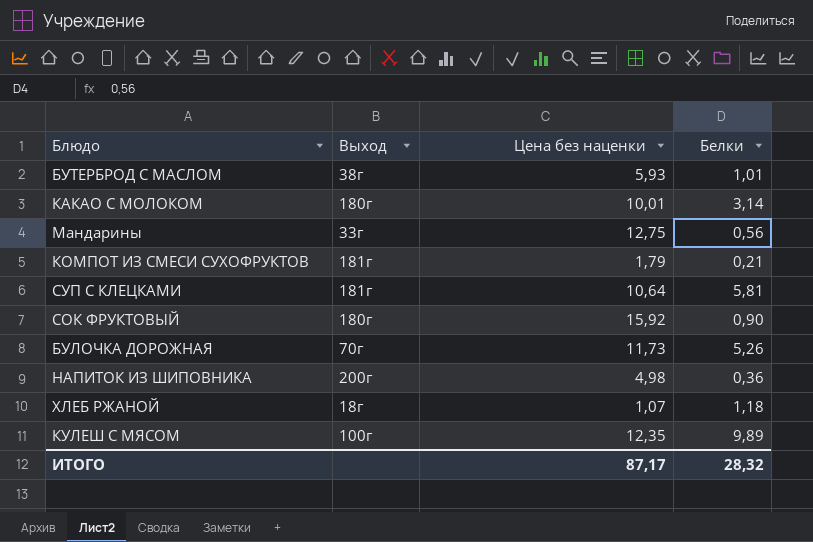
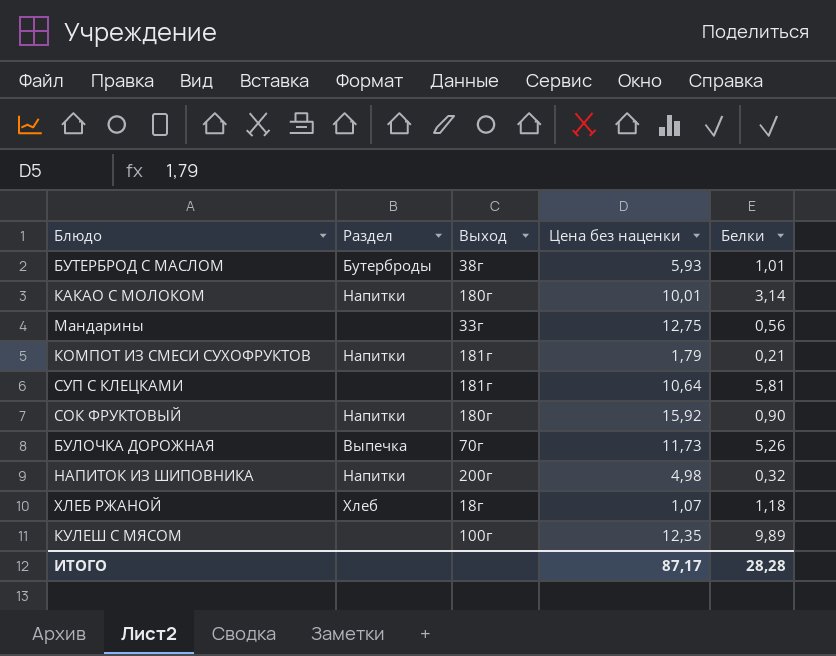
column Раздел | position: none -> 2
НАПИТОК ИЗ ШИПОВНИКА | Белки: 0,36 -> 0,32
ИТОГО | Белки: 28,32 -> 28,28

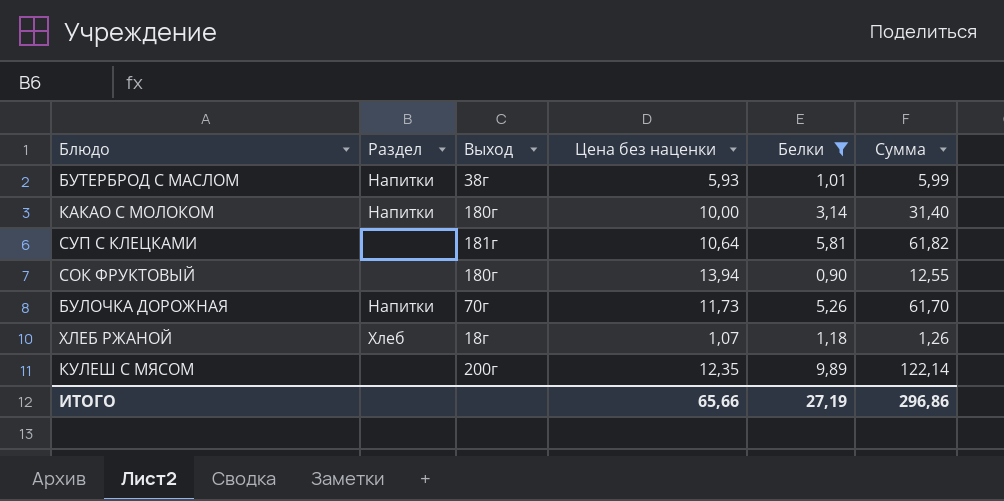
filter: none -> Белки >= 0,90
column Сумма | formula: none -> [Цена без наценки] * [Белки]
БУТЕРБРОД С МАСЛОМ | Раздел: Бутерброды -> Напитки
КАКАО С МОЛОКОМ | Цена без наценки: 10,01 -> 10,00
СОК ФРУКТОВЫЙ | Раздел: Напитки -> none
СОК ФРУКТОВЫЙ | Цена без наценки: 15,92 -> 13,94
БУЛОЧКА ДОРОЖНАЯ | Раздел: Выпечка -> Напитки
КУЛЕШ С МЯСОМ | Выход: 100г -> 200г
ИТОГО | Цена без наценки: 87,17 -> 65,66
ИТОГО | Белки: 28,28 -> 27,19

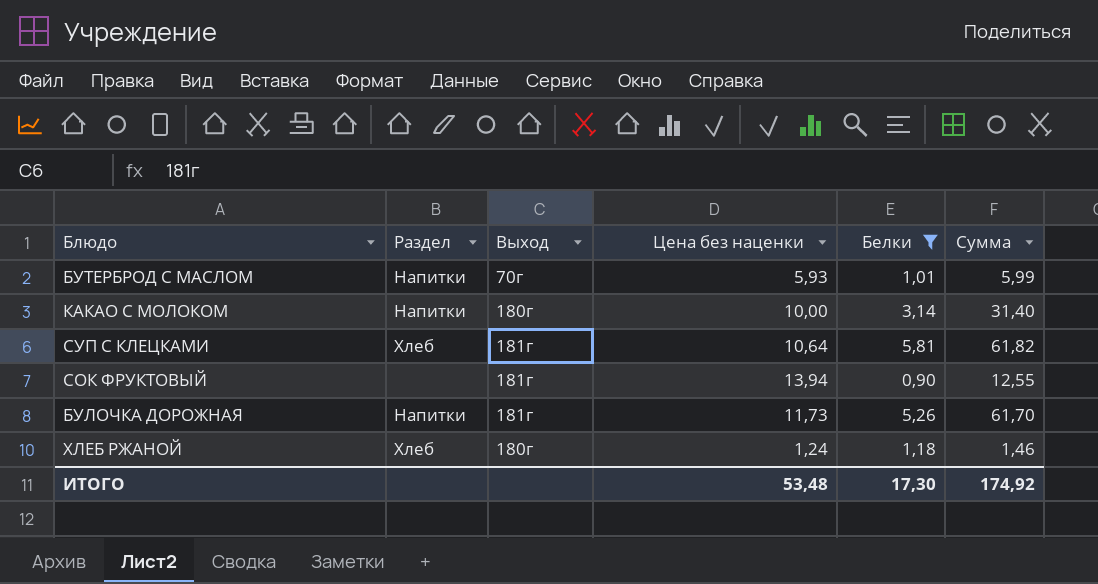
row КУЛЕШ С МЯСОМ: none | 200г | 12,35 | 9,89 | 122,14 -> none
БУТЕРБРОД С МАСЛОМ | Выход: 38г -> 70г
СУП С КЛЕЦКАМИ | Раздел: none -> Хлеб
СОК ФРУКТОВЫЙ | Выход: 180г -> 181г
БУЛОЧКА ДОРОЖНАЯ | Выход: 70г -> 181г
ХЛЕБ РЖАНОЙ | Выход: 18г -> 180г
ХЛЕБ РЖАНОЙ | Цена без наценки: 1,07 -> 1,24
ХЛЕБ РЖАНОЙ | Сумма: 1,26 -> 1,46
ИТОГО | Цена без наценки: 65,66 -> 53,48
ИТОГО | Белки: 27,19 -> 17,30
ИТОГО | Сумма: 296,86 -> 174,92

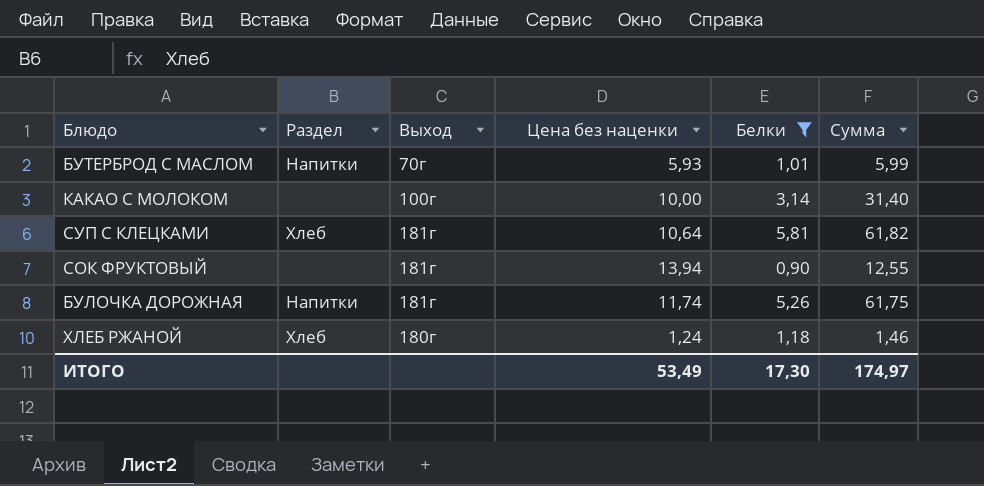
КАКАО С МОЛОКОМ | Раздел: Напитки -> none
КАКАО С МОЛОКОМ | Выход: 180г -> 100г
БУЛОЧКА ДОРОЖНАЯ | Цена без наценки: 11,73 -> 11,74
БУЛОЧКА ДОРОЖНАЯ | Сумма: 61,70 -> 61,75
ИТОГО | Цена без наценки: 53,48 -> 53,49
ИТОГО | Сумма: 174,92 -> 174,97

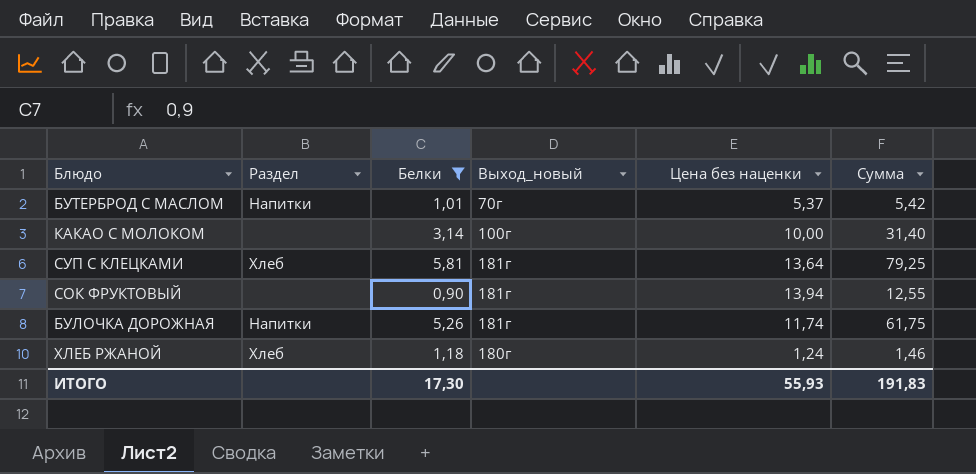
column Белки | position: 5 -> 3
column name: Выход -> Выход_новый
БУТЕРБРОД С МАСЛОМ | Цена без наценки: 5,93 -> 5,37
БУТЕРБРОД С МАСЛОМ | Сумма: 5,99 -> 5,42
СУП С КЛЕЦКАМИ | Цена без наценки: 10,64 -> 13,64
СУП С КЛЕЦКАМИ | Сумма: 61,82 -> 79,25
ИТОГО | Цена без наценки: 53,49 -> 55,93
ИТОГО | Сумма: 174,97 -> 191,83

